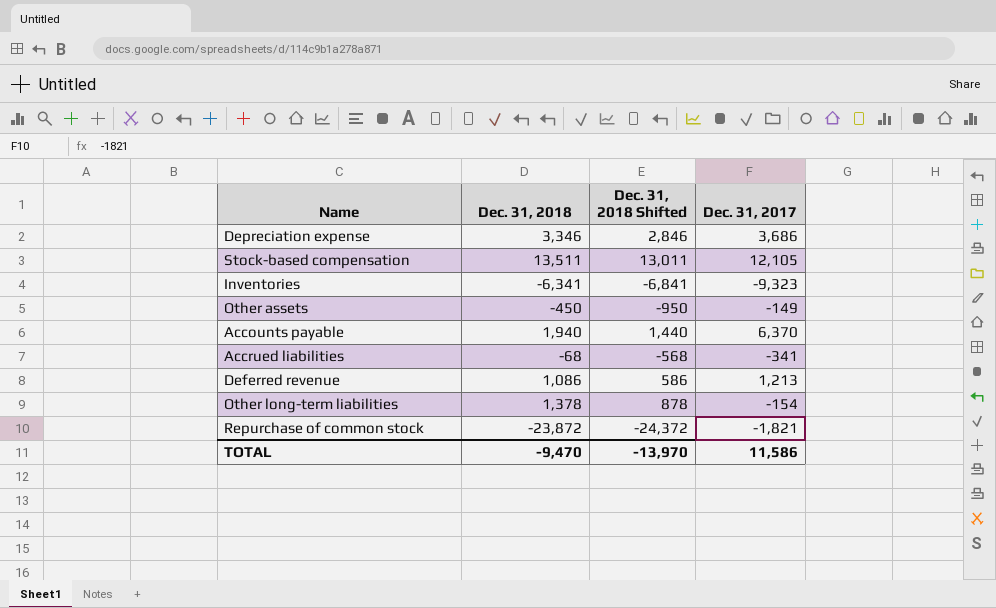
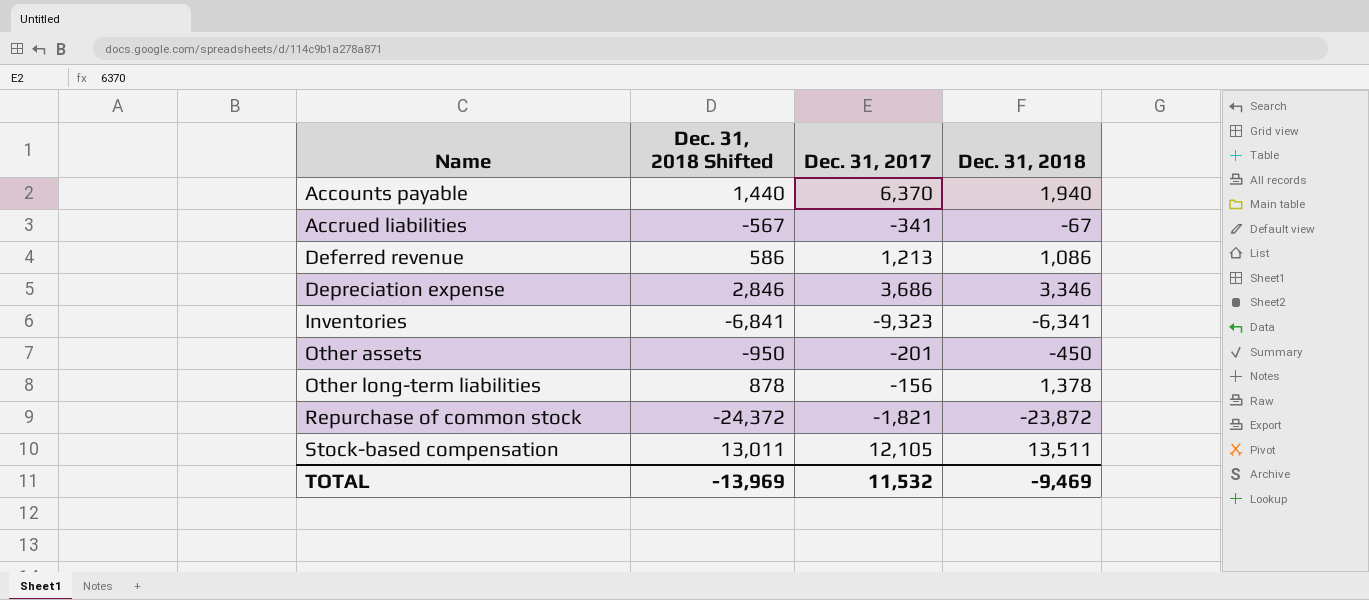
row order: none -> Name ascending
column Dec. 31, 2018 | position: 2 -> 4
Accrued liabilities | Dec. 31, 2018 Shifted: -568 -> -567
Accrued liabilities | Dec. 31, 2018: -68 -> -67
Other assets | Dec. 31, 2017: -149 -> -201
Other long-term liabilities | Dec. 31, 2017: -154 -> -156
TOTAL | Dec. 31, 2018 Shifted: -13,970 -> -13,969
TOTAL | Dec. 31, 2017: 11,586 -> 11,532
TOTAL | Dec. 31, 2018: -9,470 -> -9,469

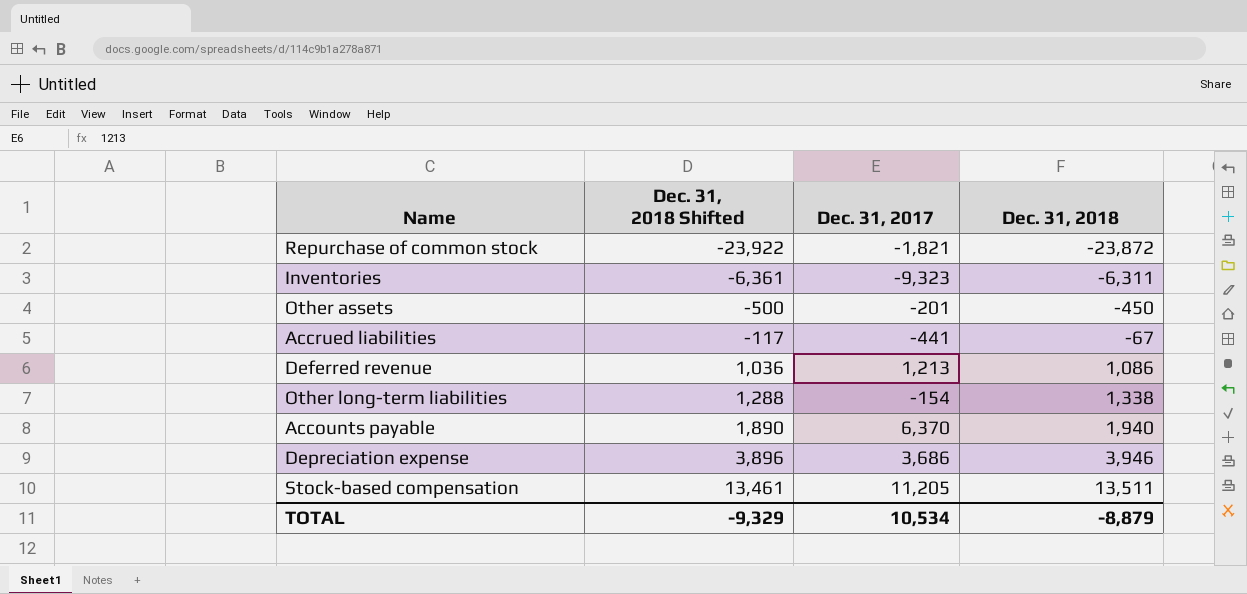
row order: Name ascending -> Dec. 31, 2018 Shifted ascending
column Dec. 31, 2018 Shifted | formula: [Dec. 31, 2018] - 500 -> [Dec. 31, 2018] - 50
Inventories | Dec. 31, 2018: -6,341 -> -6,311
Accrued liabilities | Dec. 31, 2017: -341 -> -441
Other long-term liabilities | Dec. 31, 2017: -156 -> -154
Other long-term liabilities | Dec. 31, 2018: 1,378 -> 1,338
Depreciation expense | Dec. 31, 2018: 3,346 -> 3,946
Stock-based compensation | Dec. 31, 2017: 12,105 -> 11,205
TOTAL | Dec. 31, 2018 Shifted: -13,969 -> -9,329
TOTAL | Dec. 31, 2017: 11,532 -> 10,534
TOTAL | Dec. 31, 2018: -9,469 -> -8,879

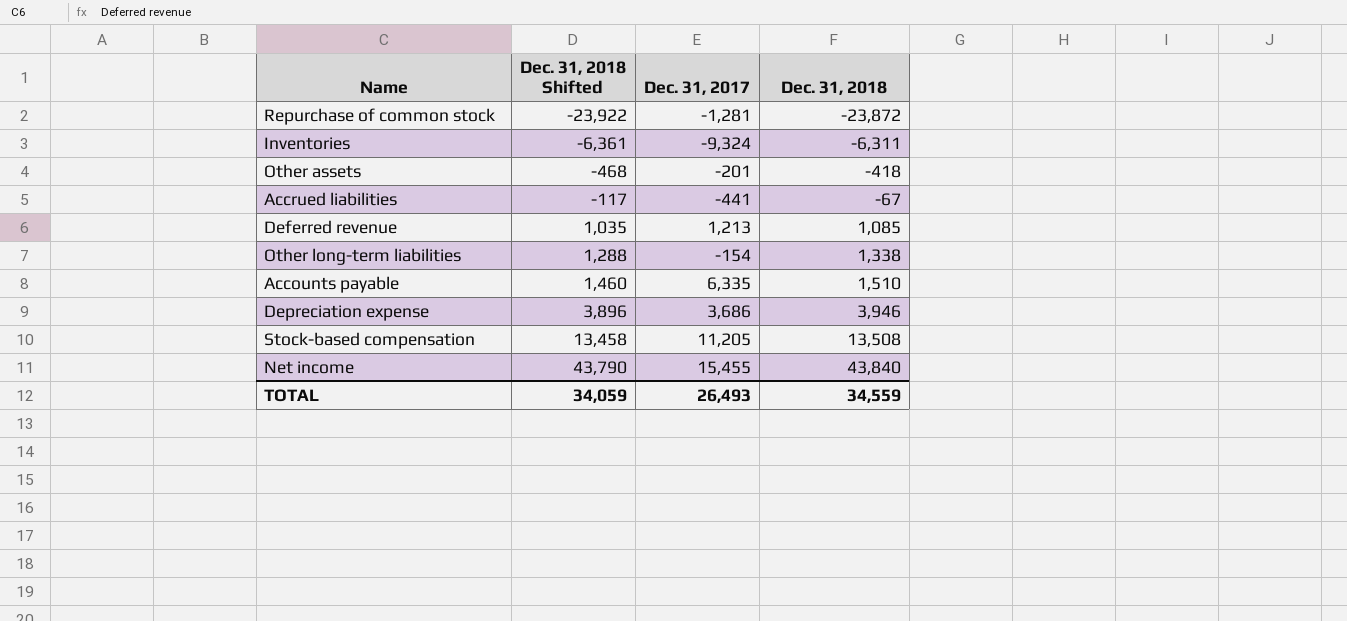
Repurchase of common stock | Dec. 31, 2017: -1,821 -> -1,281
Inventories | Dec. 31, 2017: -9,323 -> -9,324
Other assets | Dec. 31, 2018 Shifted: -500 -> -468
Other assets | Dec. 31, 2018: -450 -> -418
Deferred revenue | Dec. 31, 2018 Shifted: 1,036 -> 1,035
Deferred revenue | Dec. 31, 2018: 1,086 -> 1,085
Accounts payable | Dec. 31, 2018 Shifted: 1,890 -> 1,460
Accounts payable | Dec. 31, 2017: 6,370 -> 6,335
Accounts payable | Dec. 31, 2018: 1,940 -> 1,510
Stock-based compensation | Dec. 31, 2018 Shifted: 13,461 -> 13,458
Stock-based compensation | Dec. 31, 2018: 13,511 -> 13,508
row Net income: none -> 43,790 | 15,455 | 43,840
TOTAL | Dec. 31, 2018 Shifted: -9,329 -> 34,059
TOTAL | Dec. 31, 2017: 10,534 -> 26,493
TOTAL | Dec. 31, 2018: -8,879 -> 34,559

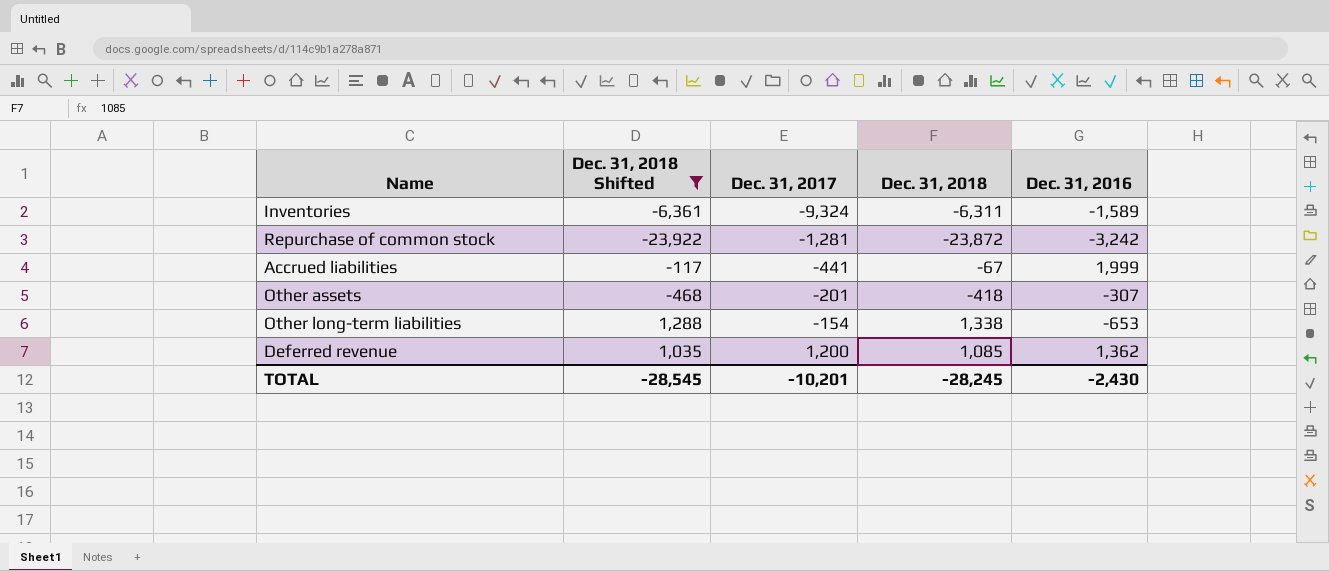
filter: none -> Dec. 31, 2018 Shifted <= 1,288
row order: Dec. 31, 2018 Shifted ascending -> Dec. 31, 2017 ascending
column Dec. 31, 2016 | position: none -> 5
Deferred revenue | Dec. 31, 2017: 1,213 -> 1,200
TOTAL | Dec. 31, 2018 Shifted: 34,059 -> -28,545
TOTAL | Dec. 31, 2017: 26,493 -> -10,201
TOTAL | Dec. 31, 2018: 34,559 -> -28,245

